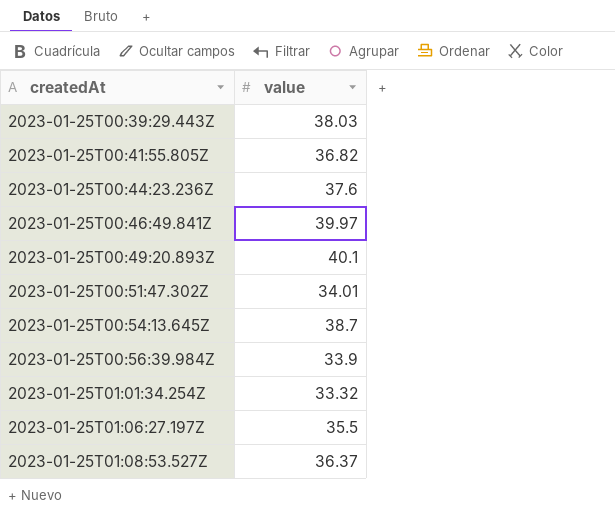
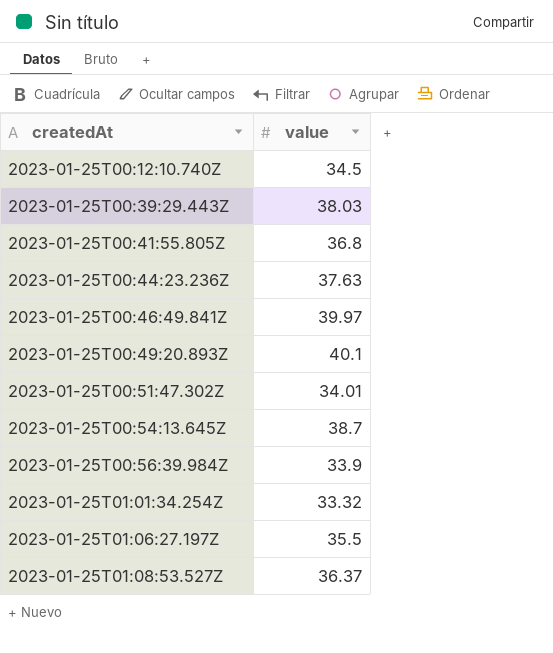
row 2023-01-25T00:12:10.740Z: none -> 34.5
2023-01-25T00:41:55.805Z | value: 36.82 -> 36.8
2023-01-25T00:44:23.236Z | value: 37.6 -> 37.63

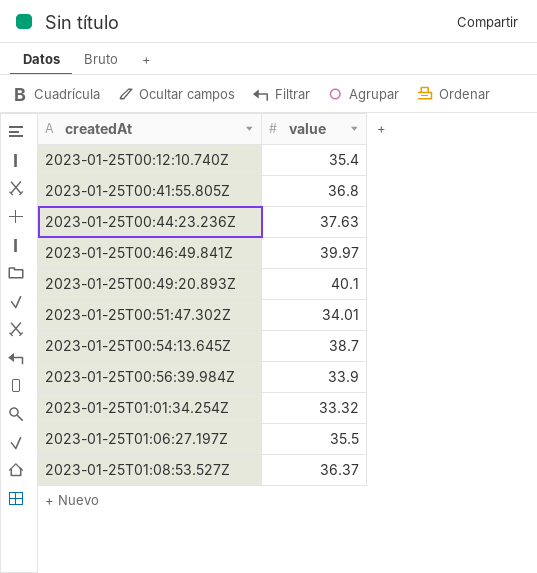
row 2023-01-25T00:39:29.443Z: 38.03 -> none
2023-01-25T00:12:10.740Z | value: 34.5 -> 35.4

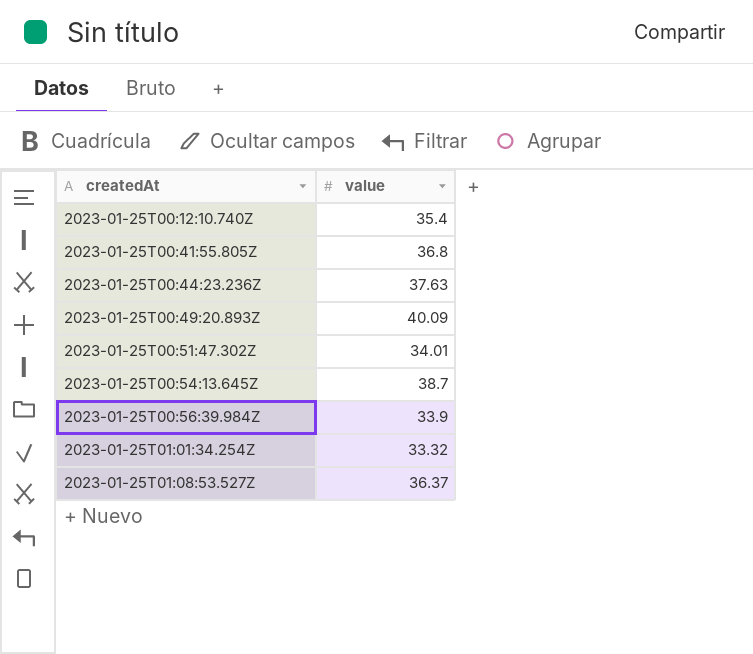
row 2023-01-25T00:46:49.841Z: 39.97 -> none
row 2023-01-25T01:06:27.197Z: 35.5 -> none
2023-01-25T00:49:20.893Z | value: 40.1 -> 40.09

